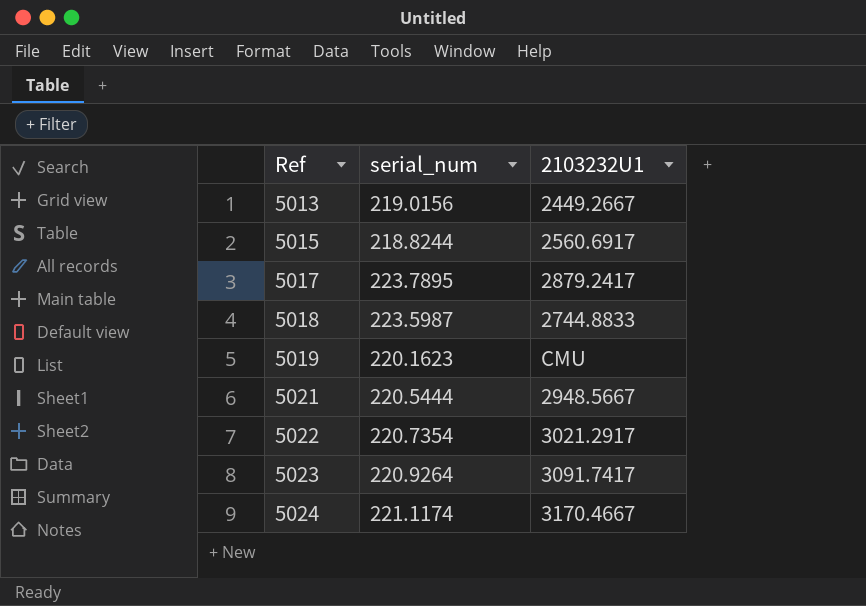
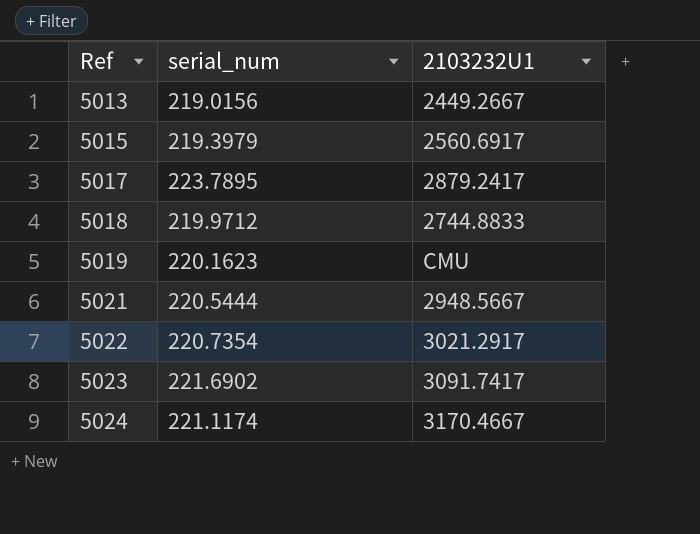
5015 | serial_num: 218.8244 -> 219.3979
5018 | serial_num: 223.5987 -> 219.9712
5023 | serial_num: 220.9264 -> 221.6902

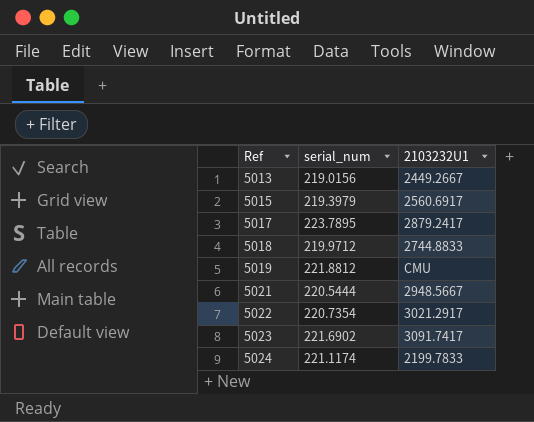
5019 | serial_num: 220.1623 -> 221.8812
5024 | 2103232U1: 3170.4667 -> 2199.7833

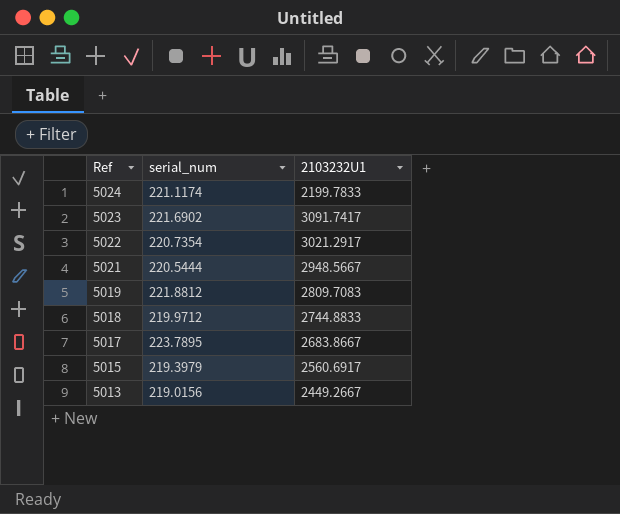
row order: Ref ascending -> Ref descending
5019 | 2103232U1: CMU -> 2809.7083
5017 | 2103232U1: 2879.2417 -> 2683.8667

